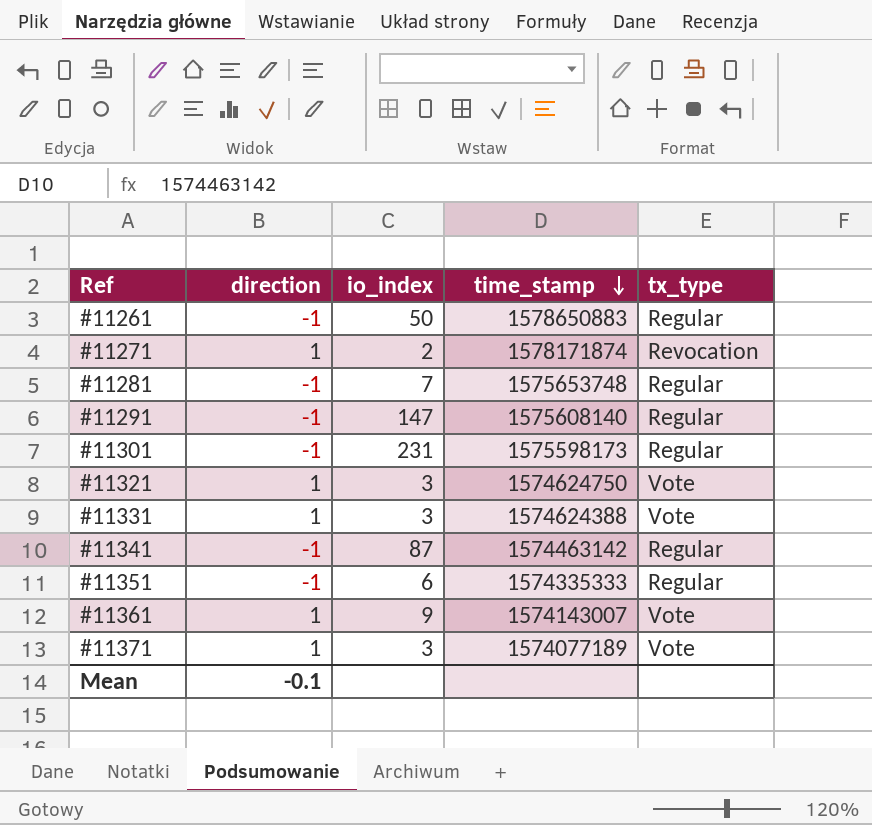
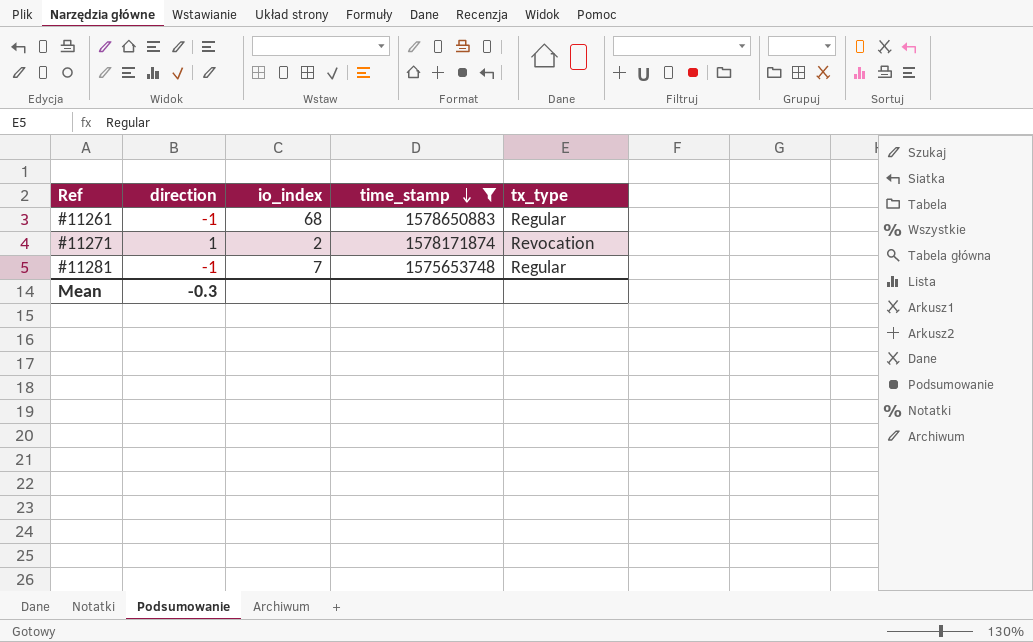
filter: none -> time_stamp >= 1575653748
#11261 | io_index: 50 -> 68
Mean | direction: -0.1 -> -0.3

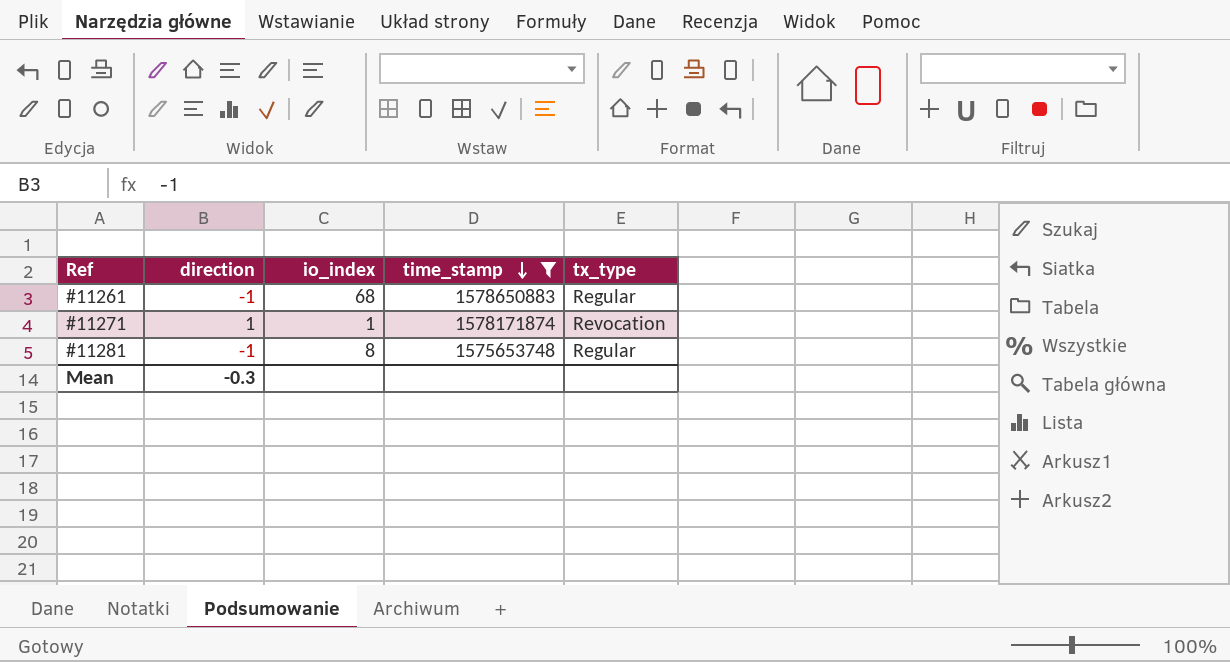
#11271 | io_index: 2 -> 1
#11281 | io_index: 7 -> 8

